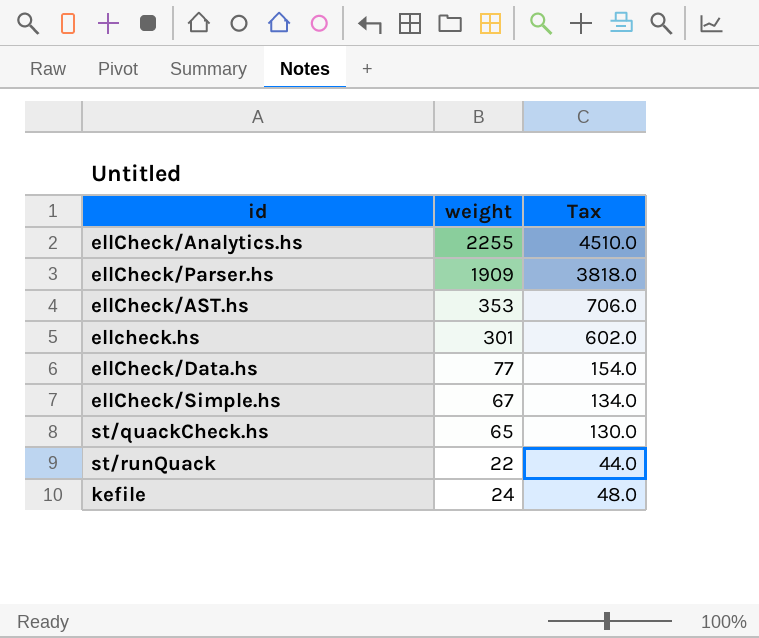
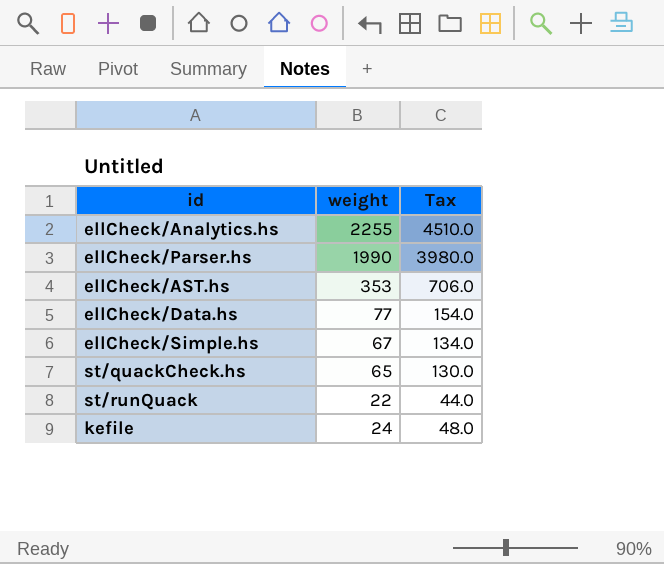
row ellcheck.hs: 301 | 602.0 -> none
ellCheck/Parser.hs | weight: 1909 -> 1990
ellCheck/Parser.hs | Tax: 3818.0 -> 3980.0

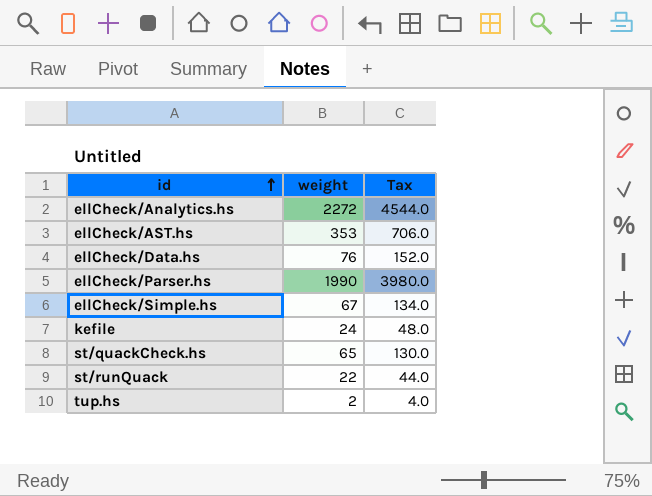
row order: none -> id ascending
ellCheck/Analytics.hs | weight: 2255 -> 2272
ellCheck/Analytics.hs | Tax: 4510.0 -> 4544.0
ellCheck/Data.hs | weight: 77 -> 76
ellCheck/Data.hs | Tax: 154.0 -> 152.0
row tup.hs: none -> 2 | 4.0

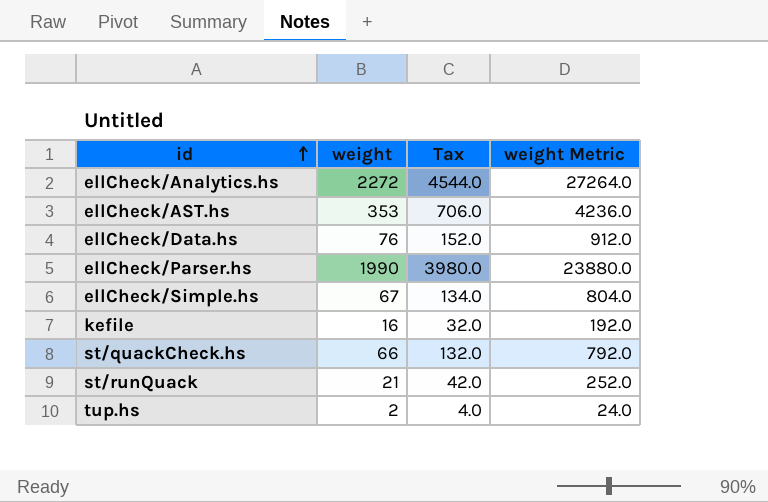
column weight Metric | formula: none -> [weight] * 12
kefile | weight: 24 -> 16
kefile | Tax: 48.0 -> 32.0
st/quackCheck.hs | weight: 65 -> 66
st/quackCheck.hs | Tax: 130.0 -> 132.0
st/runQuack | weight: 22 -> 21
st/runQuack | Tax: 44.0 -> 42.0

